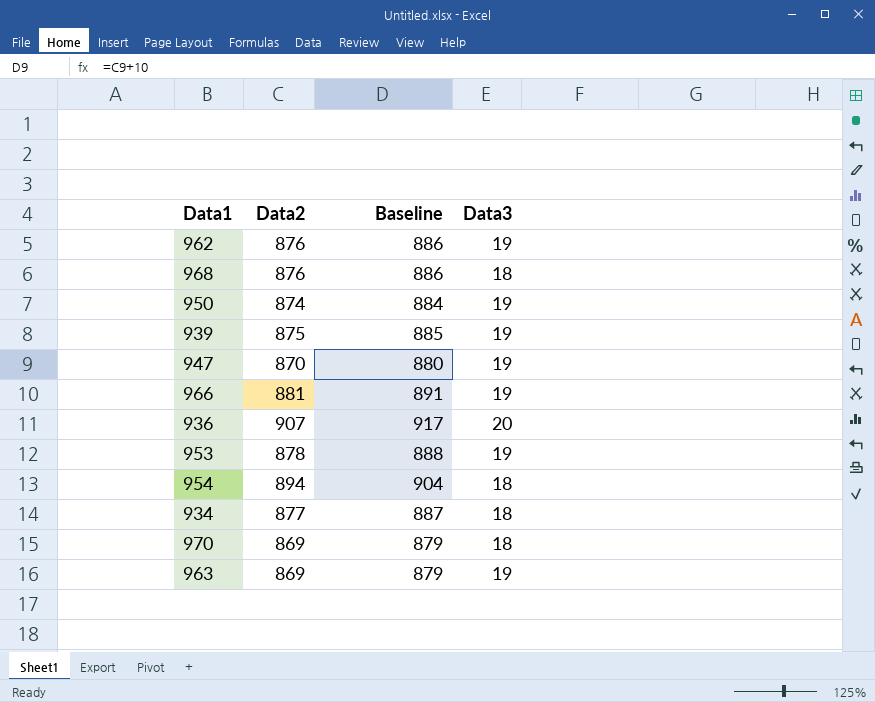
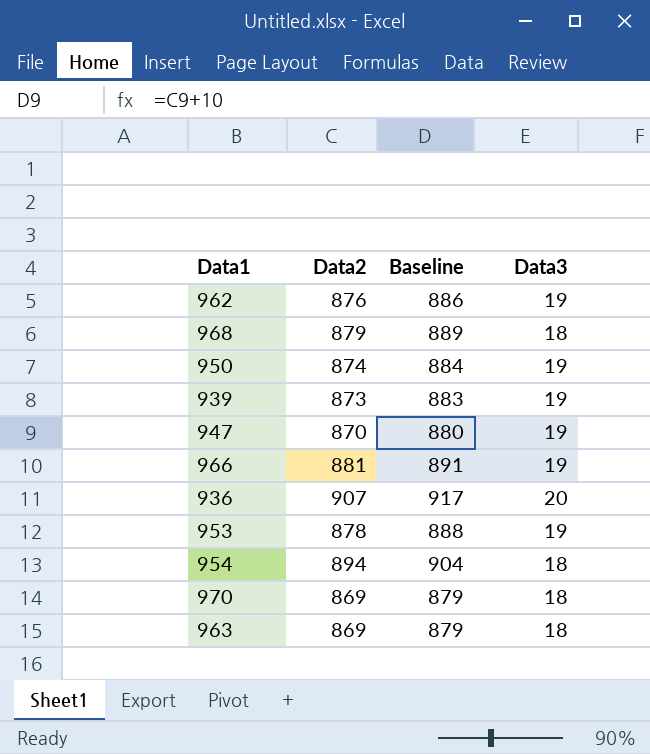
row 934: 877 | 887 | 18 -> none
968 | Data2: 876 -> 879
968 | Baseline: 886 -> 889
939 | Data2: 875 -> 873
939 | Baseline: 885 -> 883
963 | Data3: 19 -> 18

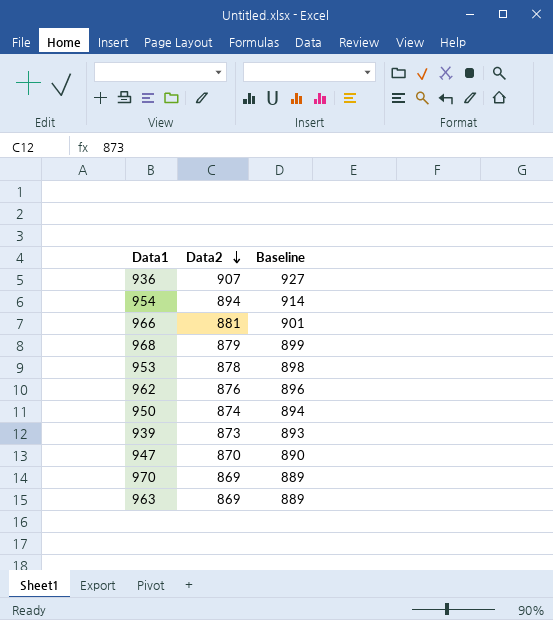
row order: none -> Data2 descending
column Data3 | position: 4 -> none
column Baseline | formula: [Data2] + 10 -> [Data2] + 20

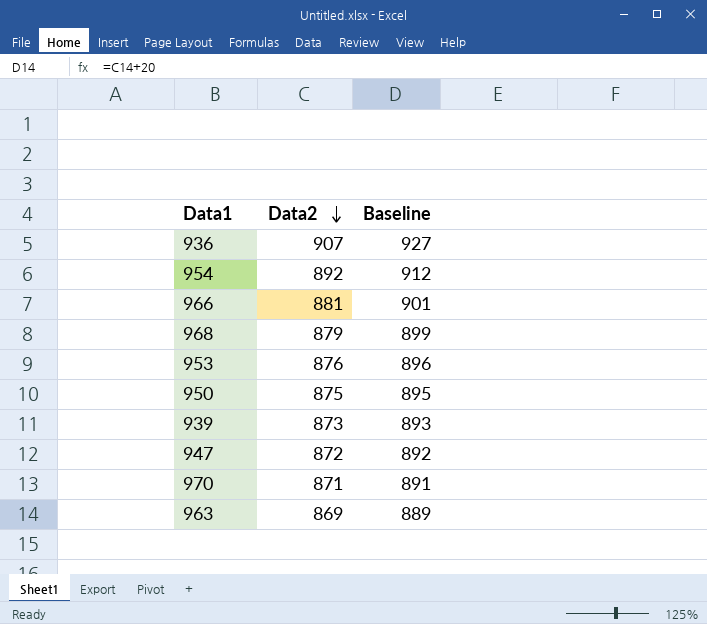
row 962: 876 | 896 -> none
954 | Data2: 894 -> 892
954 | Baseline: 914 -> 912
953 | Data2: 878 -> 876
953 | Baseline: 898 -> 896
950 | Data2: 874 -> 875
950 | Baseline: 894 -> 895
947 | Data2: 870 -> 872
947 | Baseline: 890 -> 892
970 | Data2: 869 -> 871
970 | Baseline: 889 -> 891

